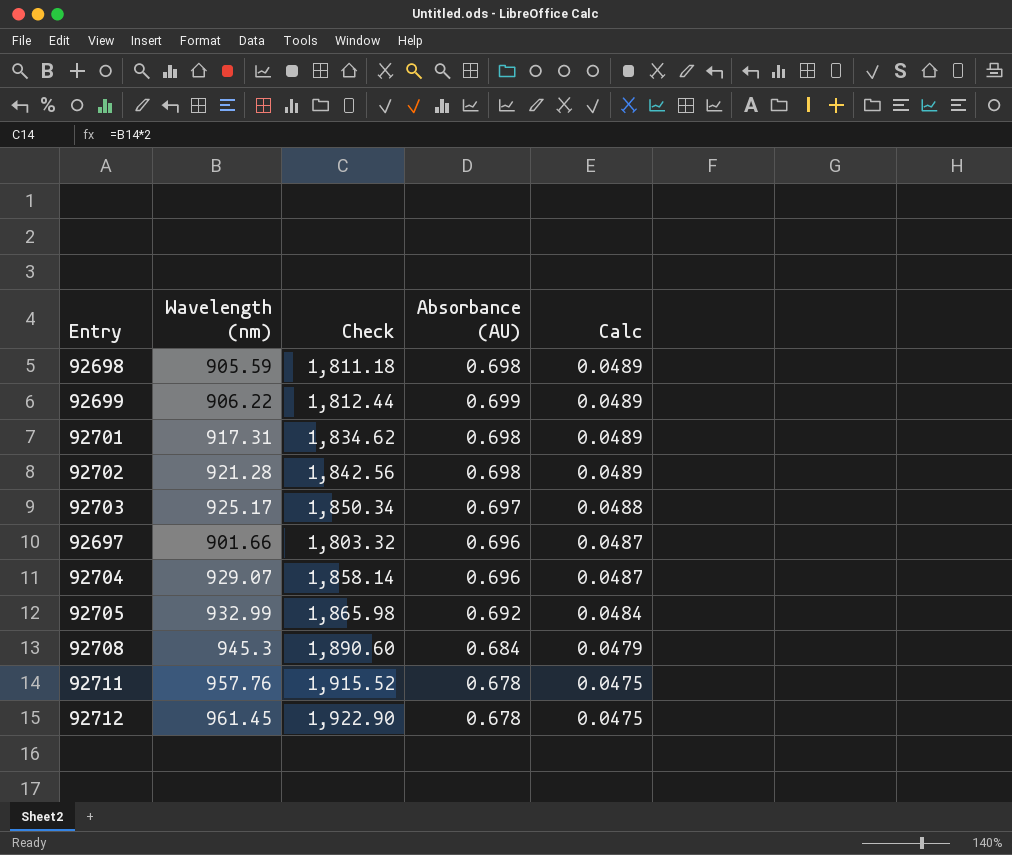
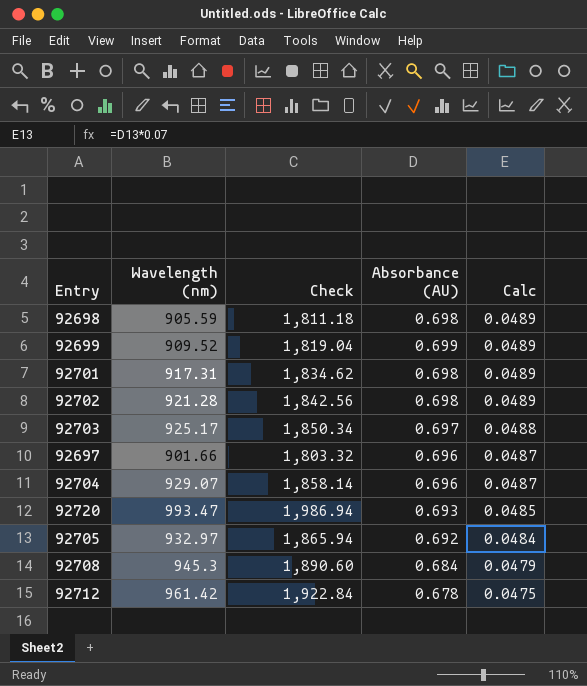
row 92711: 957.76 | 1,915.52 | 0.678 | 0.0475 -> none
92699 | Wavelength (nm): 906.22 -> 909.52
92699 | Check: 1,812.44 -> 1,819.04
row 92720: none -> 993.47 | 1,986.94 | 0.693 | 0.0485
92705 | Wavelength (nm): 932.99 -> 932.97
92705 | Check: 1,865.98 -> 1,865.94
92712 | Wavelength (nm): 961.45 -> 961.42
92712 | Check: 1,922.90 -> 1,922.84

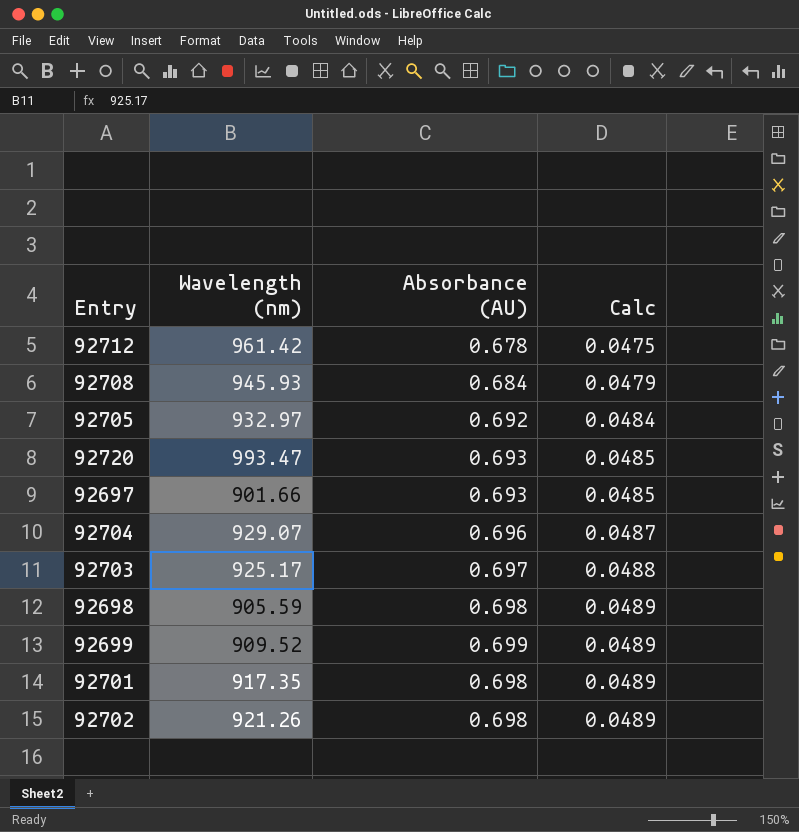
row order: Calc descending -> Calc ascending
column Check | formula: [Wavelength (nm)] * 2 -> none
92708 | Wavelength (nm): 945.3 -> 945.93
92697 | Absorbance (AU): 0.696 -> 0.693
92697 | Calc: 0.0487 -> 0.0485
92701 | Wavelength (nm): 917.31 -> 917.35
92702 | Wavelength (nm): 921.28 -> 921.26

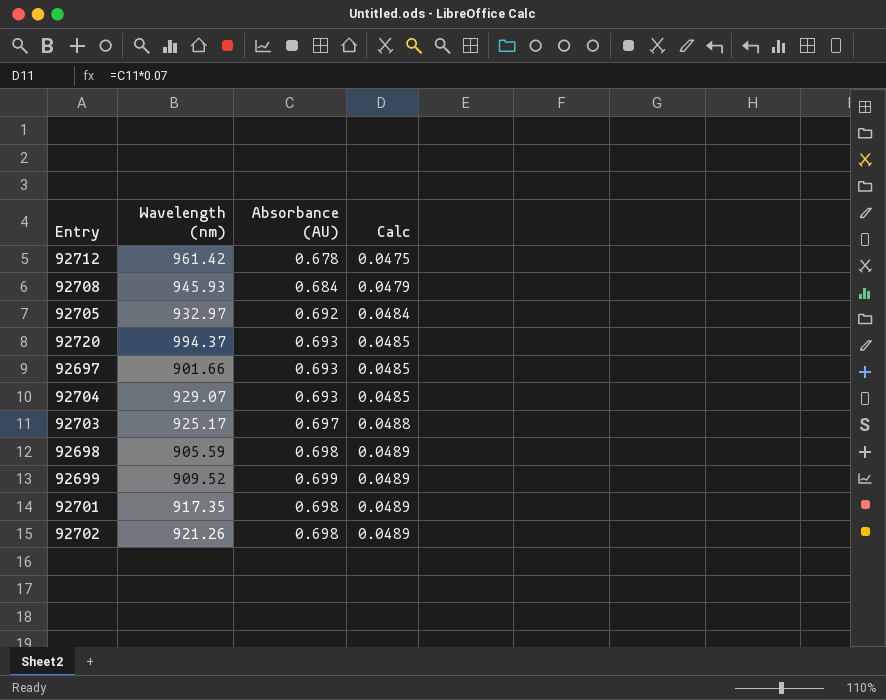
92720 | Wavelength (nm): 993.47 -> 994.37
92704 | Absorbance (AU): 0.696 -> 0.693
92704 | Calc: 0.0487 -> 0.0485

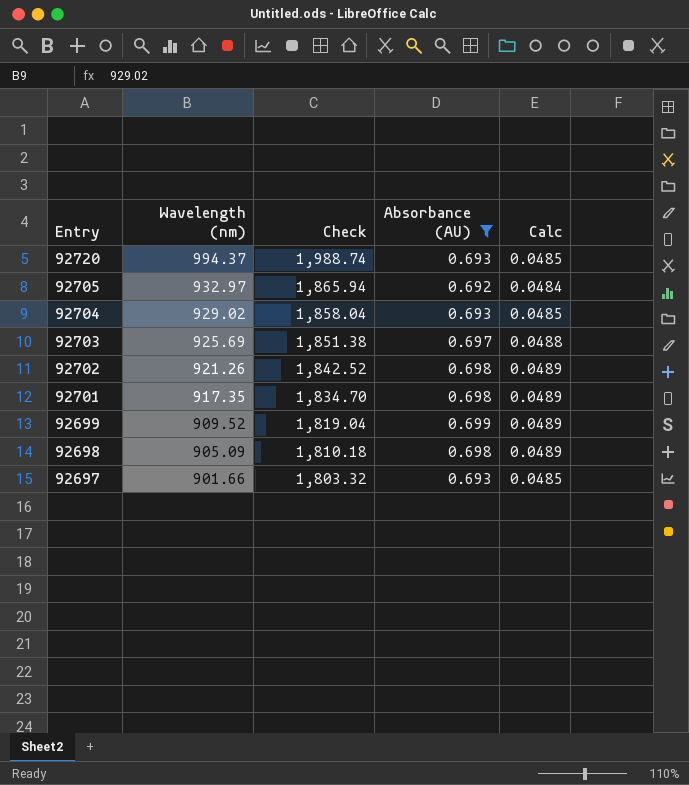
filter: none -> Absorbance (AU) >= 0.692
row order: Calc ascending -> Entry descending
column Check | formula: none -> [Wavelength (nm)] * 2
92704 | Wavelength (nm): 929.07 -> 929.02
92703 | Wavelength (nm): 925.17 -> 925.69
92698 | Wavelength (nm): 905.59 -> 905.09

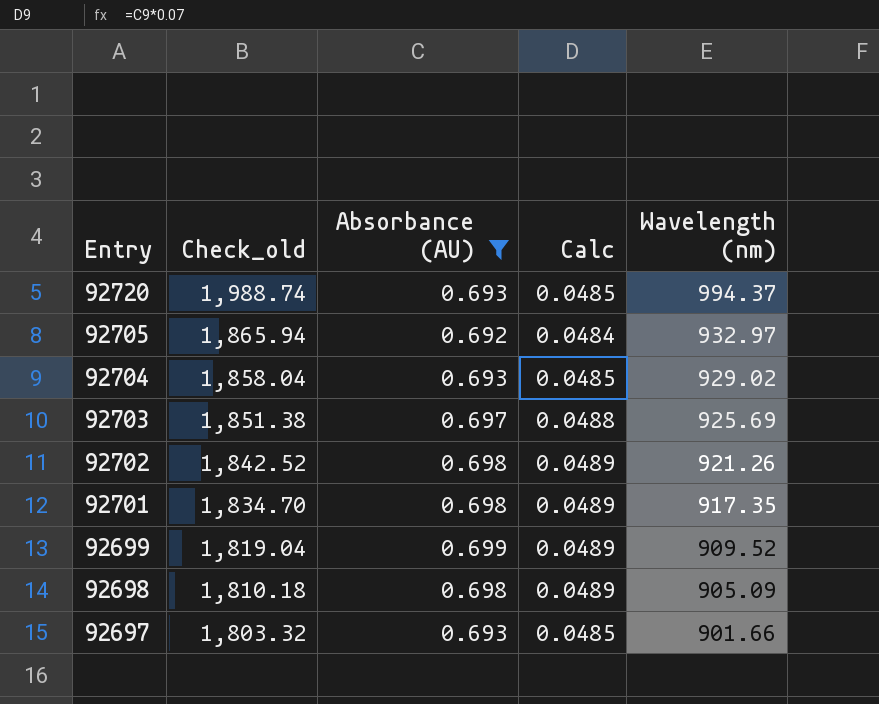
column name: Check -> Check_old
column Wavelength (nm) | position: 2 -> 5

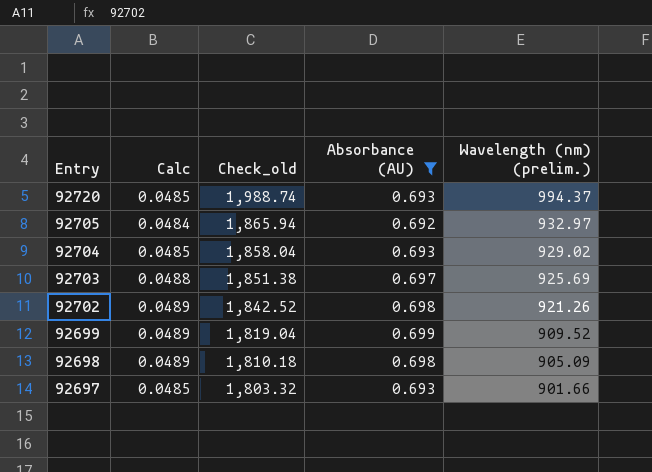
column Calc | position: 4 -> 2
column name: Wavelength (nm) -> Wavelength (nm) (prelim.)
row 92701: 1,834.70 | 0.698 | 0.0489 | 917.35 -> none

